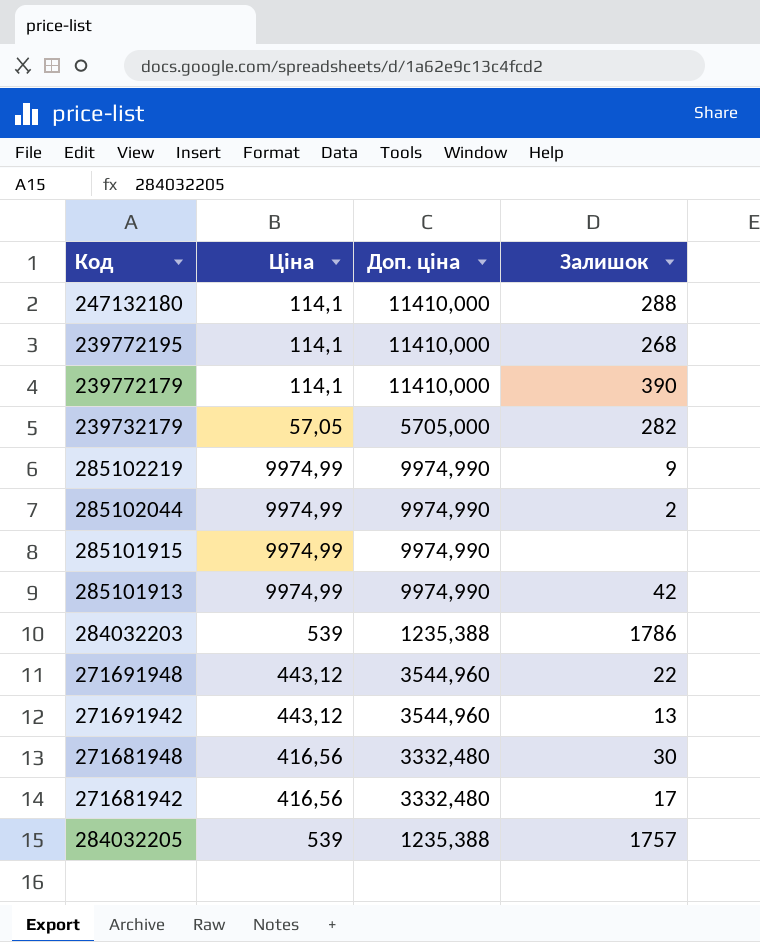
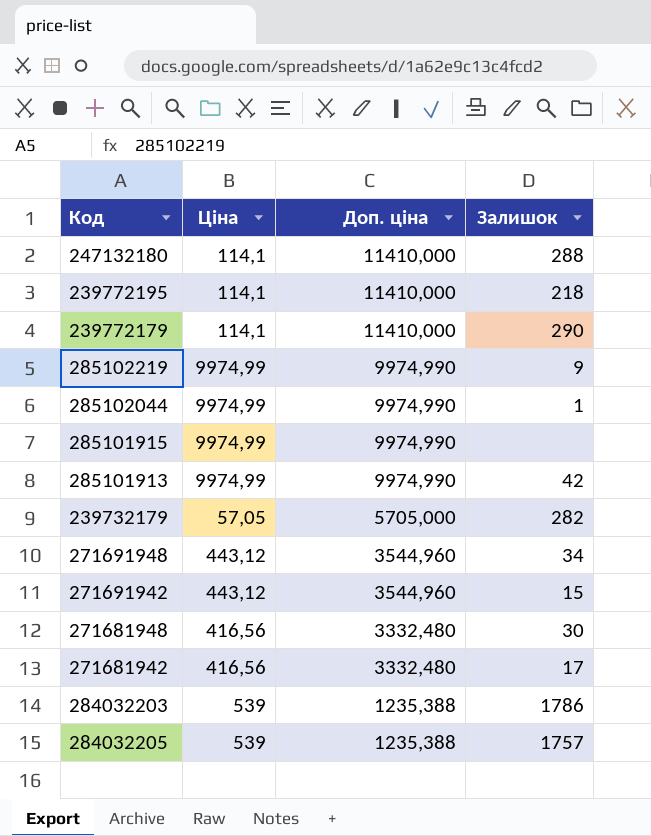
row order: none -> Доп. ціна descending
239772195 | Залишок: 268 -> 218
239772179 | Залишок: 390 -> 290
285102044 | Залишок: 2 -> 1
271691948 | Залишок: 22 -> 34
271691942 | Залишок: 13 -> 15

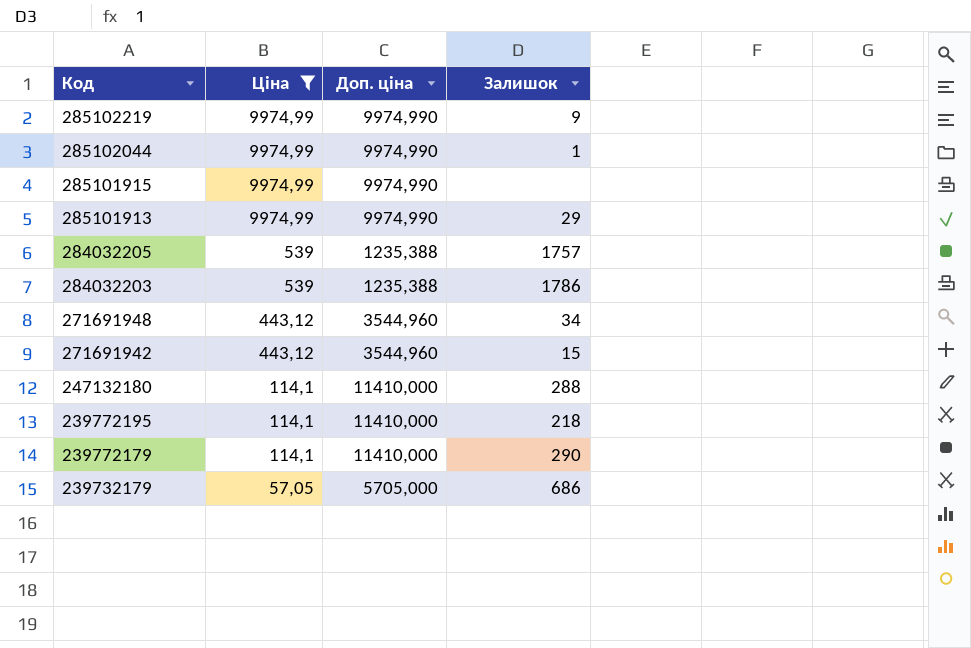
filter: none -> Ціна != 416,56
row order: Доп. ціна descending -> Код descending
285101913 | Залишок: 42 -> 29
239732179 | Залишок: 282 -> 686

